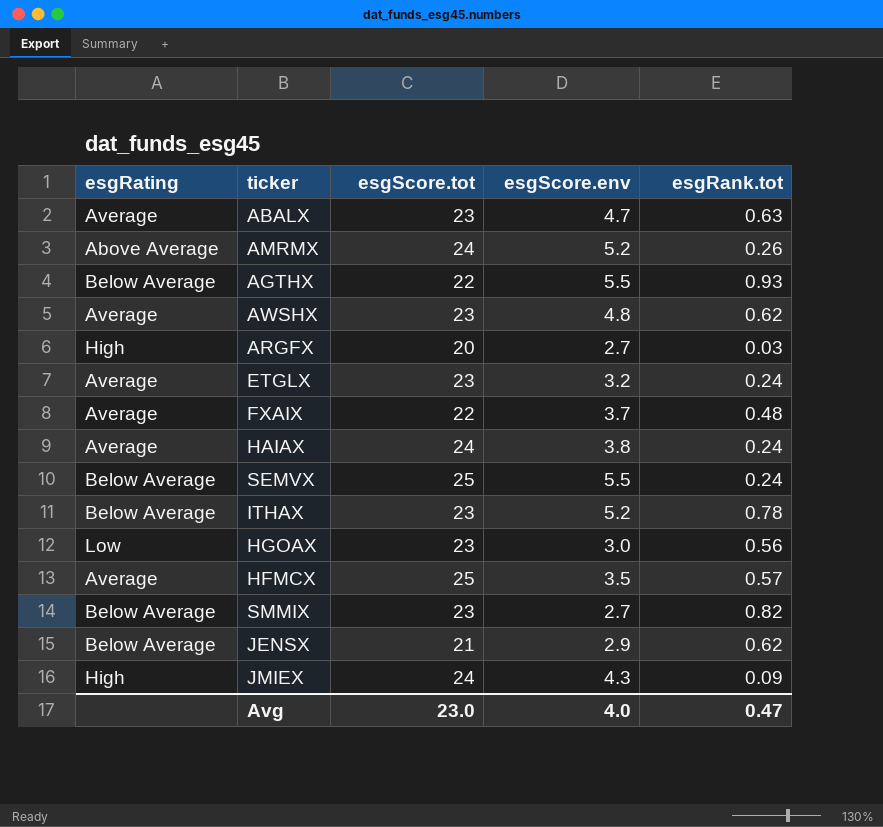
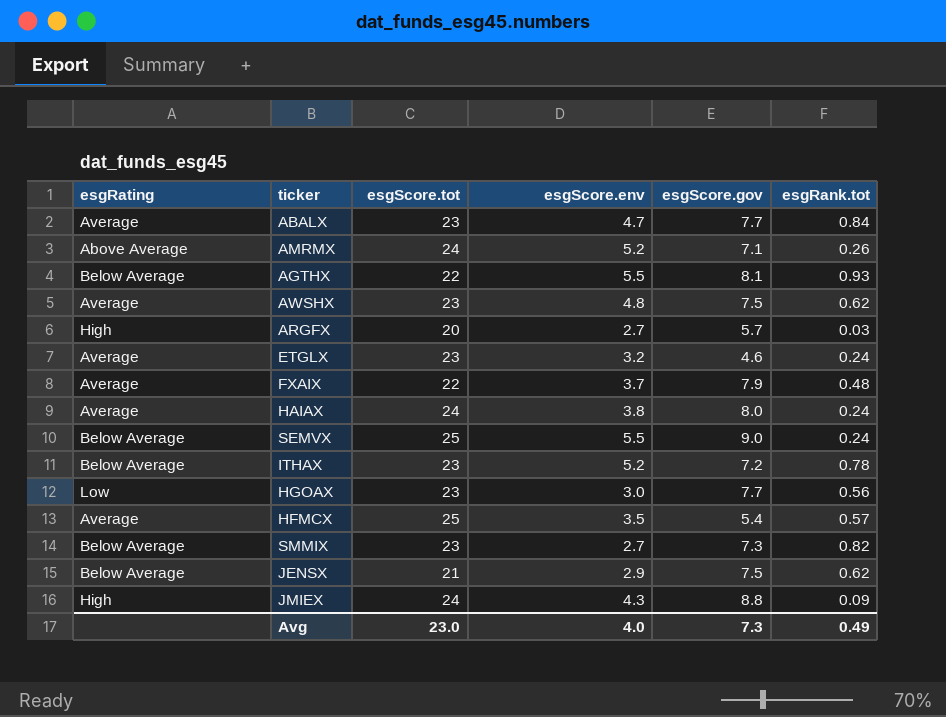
column esgScore.gov | position: none -> 5
ABALX | esgRank.tot: 0.63 -> 0.84
Avg | esgRank.tot: 0.47 -> 0.49

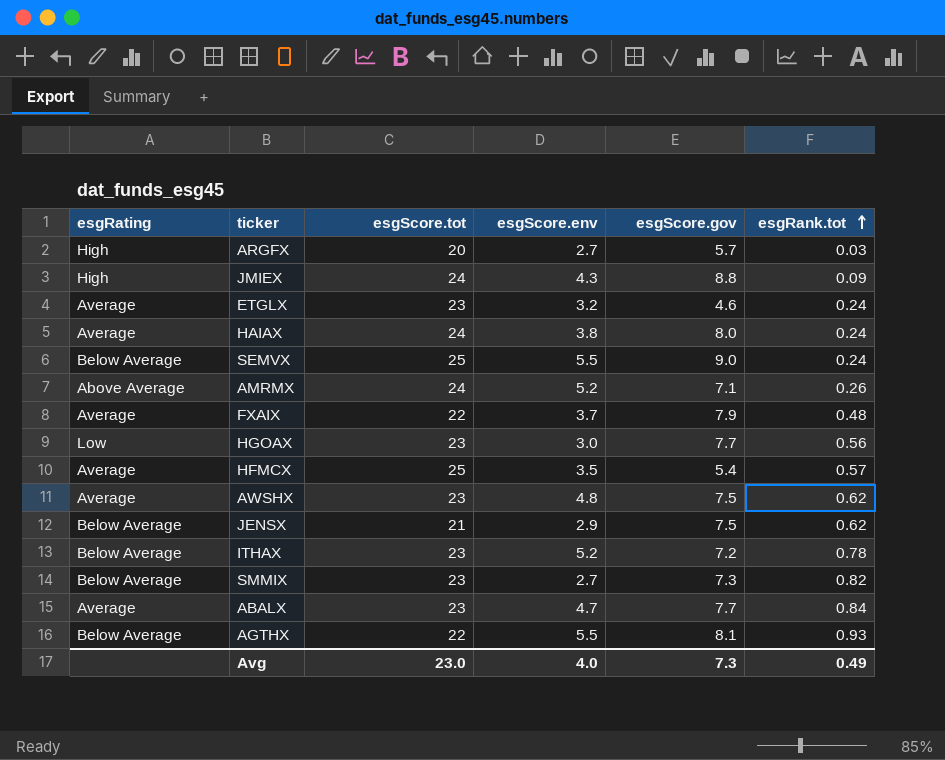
row order: none -> esgRank.tot ascending

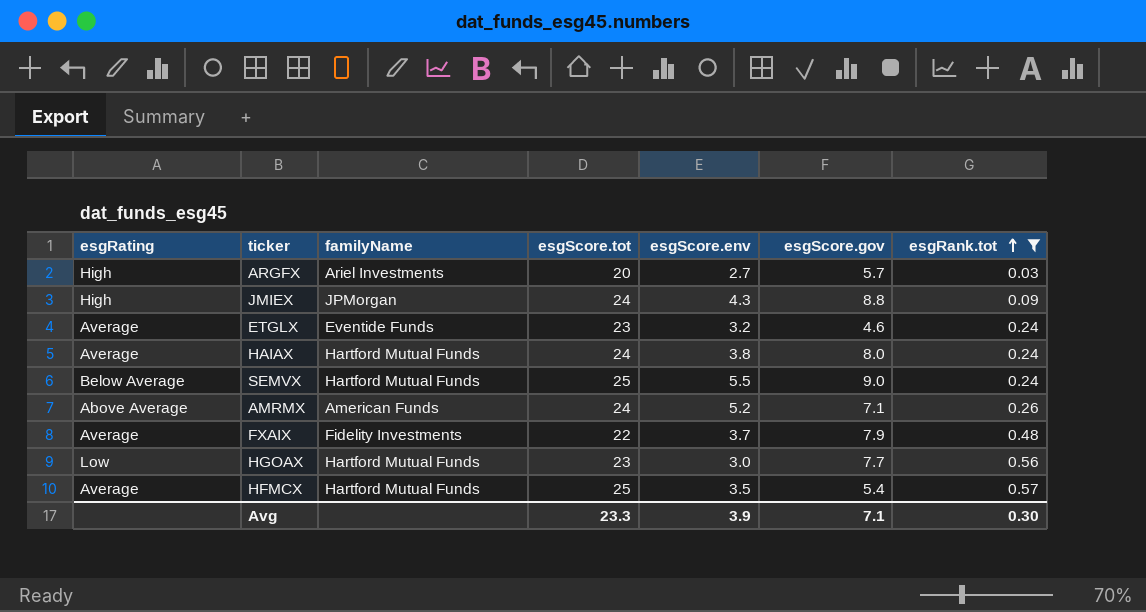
filter: none -> esgRank.tot <= 0.57
column familyName | position: none -> 3
Avg | esgScore.tot: 23.0 -> 23.3
Avg | esgScore.env: 4.0 -> 3.9
Avg | esgScore.gov: 7.3 -> 7.1
Avg | esgRank.tot: 0.49 -> 0.30

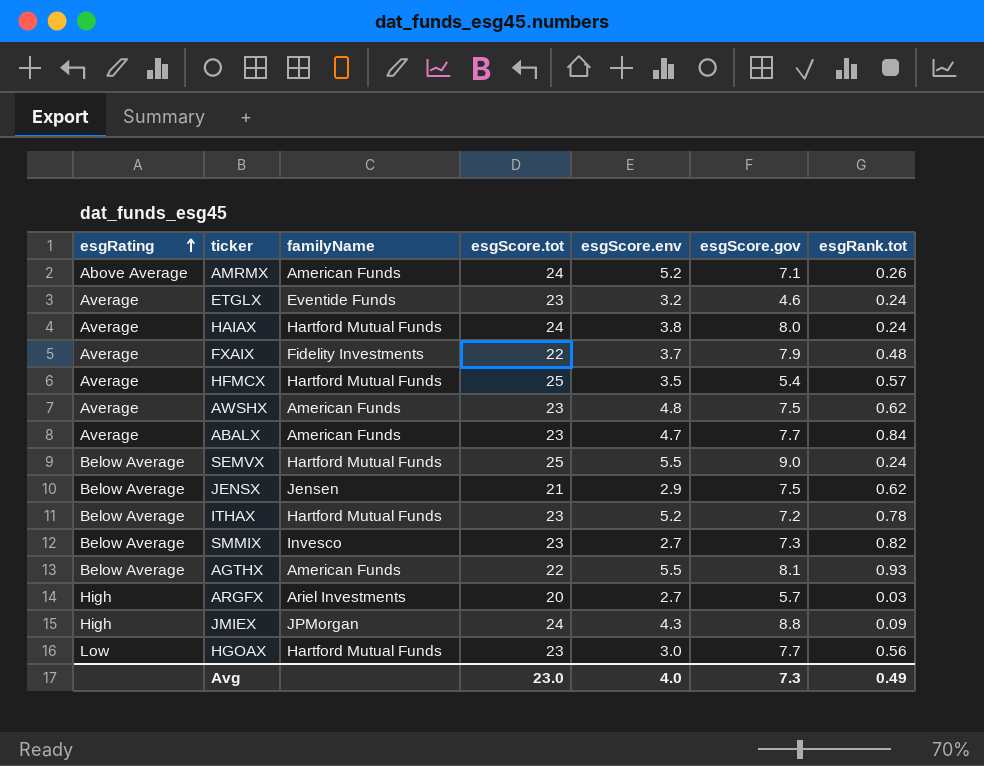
filter: esgRank.tot <= 0.57 -> none
row order: esgRank.tot ascending -> esgRating ascending
Avg | esgScore.tot: 23.3 -> 23.0
Avg | esgScore.env: 3.9 -> 4.0
Avg | esgScore.gov: 7.1 -> 7.3
Avg | esgRank.tot: 0.30 -> 0.49

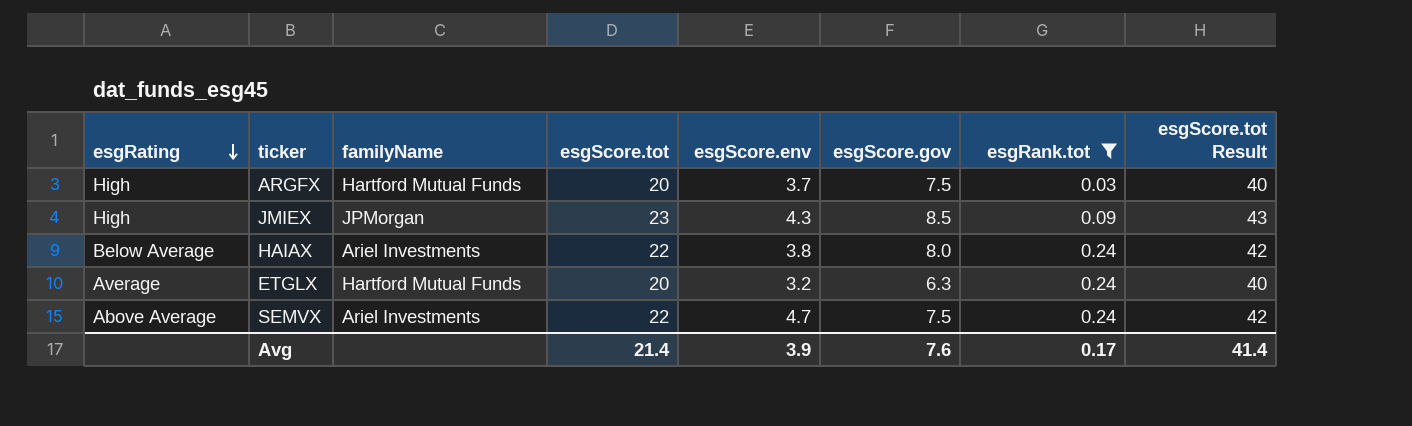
filter: none -> esgRank.tot <= 0.24
row order: esgRating ascending -> esgRating descending
column esgScore.tot Result | formula: none -> [esgScore.tot] + 20
ARGFX | familyName: Ariel Investments -> Hartford Mutual Funds
ARGFX | esgScore.env: 2.7 -> 3.7
ARGFX | esgScore.gov: 5.7 -> 7.5
JMIEX | esgScore.tot: 24 -> 23
JMIEX | esgScore.gov: 8.8 -> 8.5
HAIAX | esgRating: Average -> Below Average
HAIAX | familyName: Hartford Mutual Funds -> Ariel Investments
HAIAX | esgScore.tot: 24 -> 22
ETGLX | familyName: Eventide Funds -> Hartford Mutual Funds
ETGLX | esgScore.tot: 23 -> 20
ETGLX | esgScore.gov: 4.6 -> 6.3
SEMVX | esgRating: Below Average -> Above Average
SEMVX | familyName: Hartford Mutual Funds -> Ariel Investments
SEMVX | esgScore.tot: 25 -> 22
SEMVX | esgScore.env: 5.5 -> 4.7
SEMVX | esgScore.gov: 9.0 -> 7.5
Avg | esgScore.tot: 23.0 -> 21.4
Avg | esgScore.env: 4.0 -> 3.9
Avg | esgScore.gov: 7.3 -> 7.6
Avg | esgRank.tot: 0.49 -> 0.17

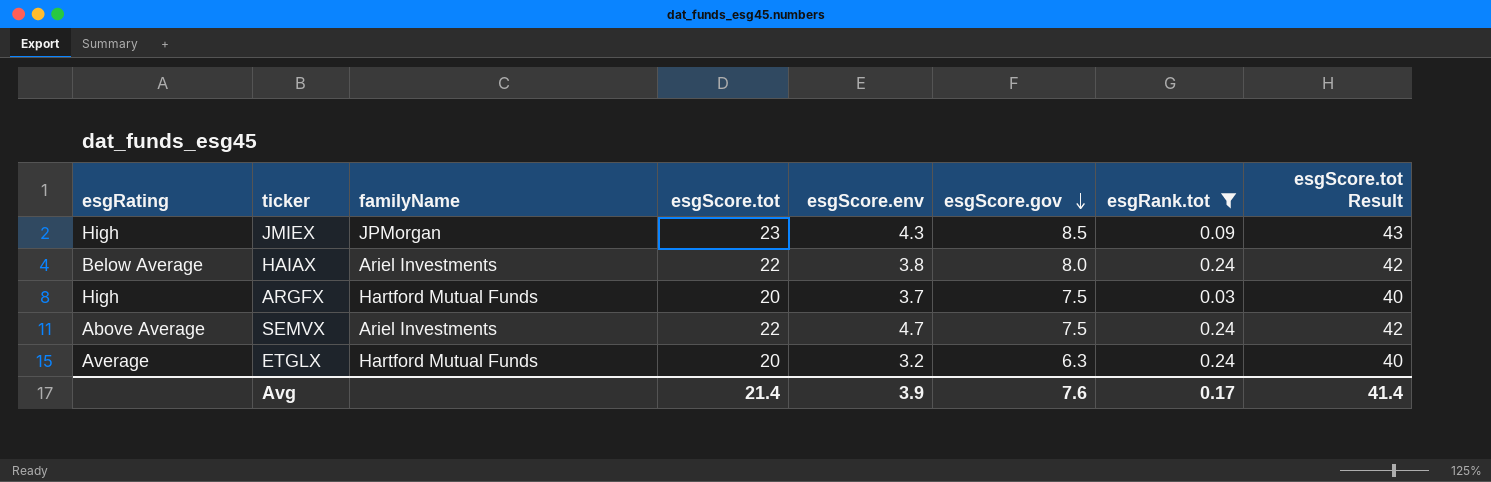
row order: esgRating descending -> esgScore.gov descending

